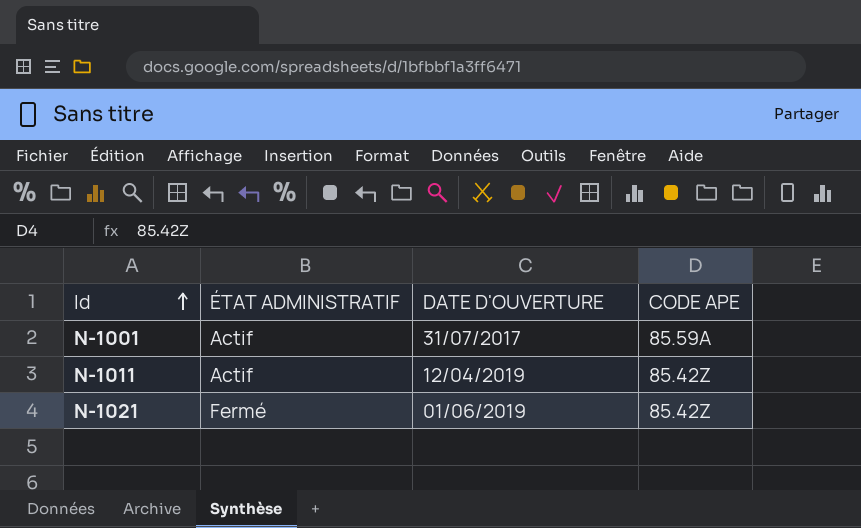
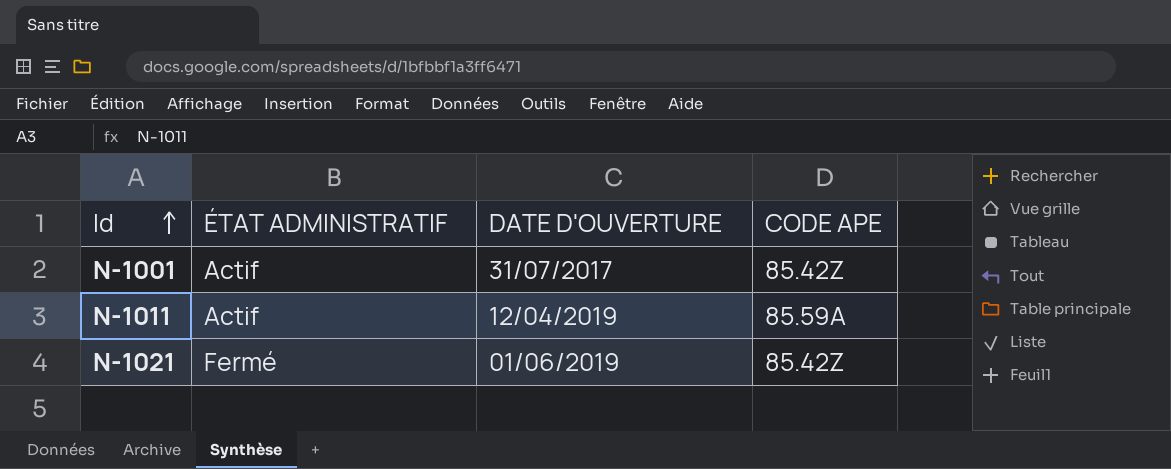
N-1001 | CODE APE: 85.59A -> 85.42Z
N-1011 | CODE APE: 85.42Z -> 85.59A

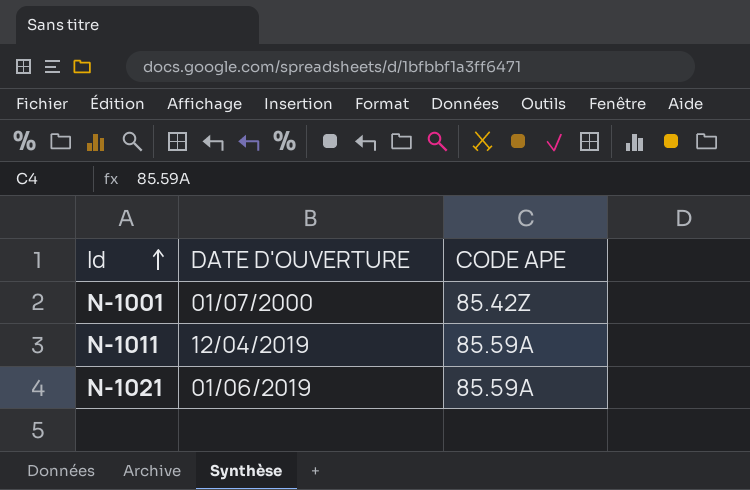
column ÉTAT ADMINISTRATIF | position: 2 -> none
N-1001 | DATE D'OUVERTURE: 31/07/2017 -> 01/07/2000
N-1021 | CODE APE: 85.42Z -> 85.59A

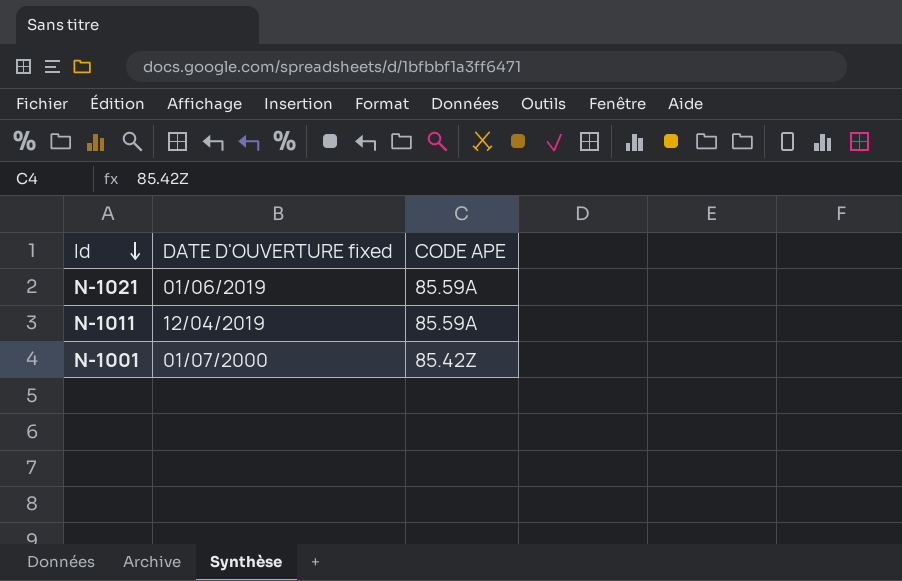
row order: Id ascending -> Id descending
column name: DATE D'OUVERTURE -> DATE D'OUVERTURE fixed

